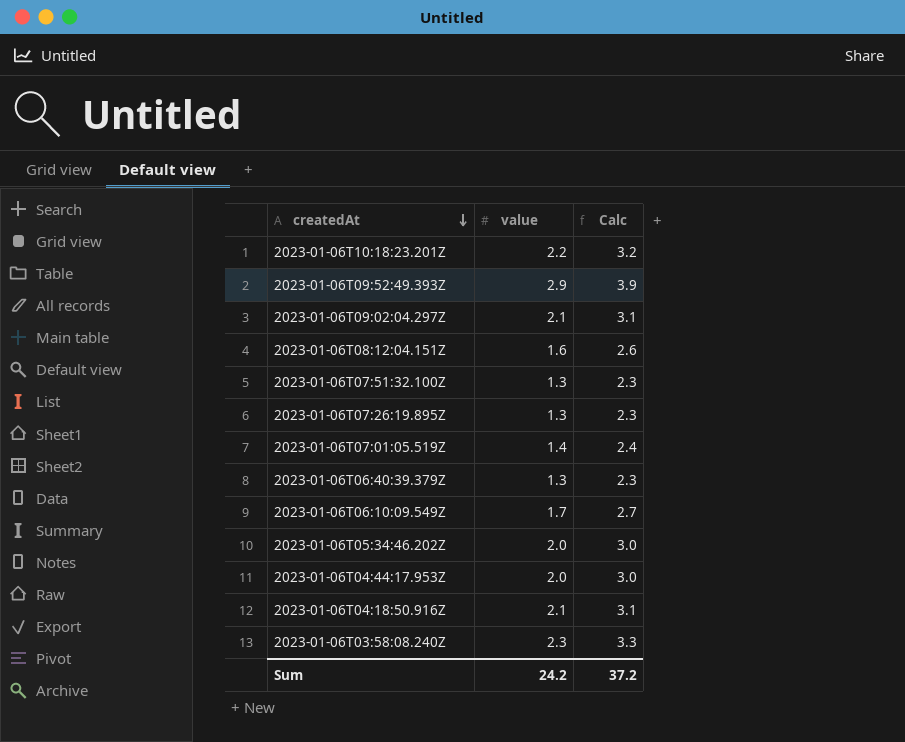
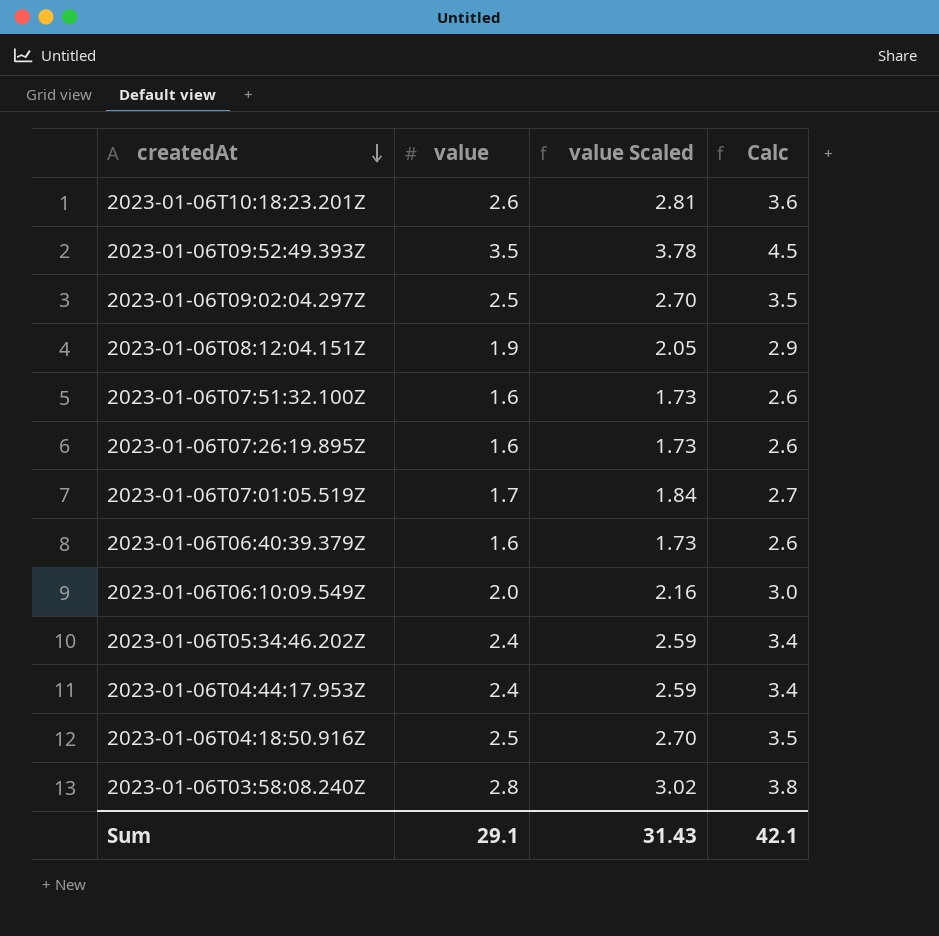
column value Scaled | formula: none -> [value] * 1.08
2023-01-06T10:18:23.201Z | value: 2.2 -> 2.6
2023-01-06T10:18:23.201Z | Calc: 3.2 -> 3.6
2023-01-06T09:52:49.393Z | value: 2.9 -> 3.5
2023-01-06T09:52:49.393Z | Calc: 3.9 -> 4.5
2023-01-06T09:02:04.297Z | value: 2.1 -> 2.5
2023-01-06T09:02:04.297Z | Calc: 3.1 -> 3.5
2023-01-06T08:12:04.151Z | value: 1.6 -> 1.9
2023-01-06T08:12:04.151Z | Calc: 2.6 -> 2.9
2023-01-06T07:51:32.100Z | value: 1.3 -> 1.6
2023-01-06T07:51:32.100Z | Calc: 2.3 -> 2.6
2023-01-06T07:26:19.895Z | value: 1.3 -> 1.6
2023-01-06T07:26:19.895Z | Calc: 2.3 -> 2.6
2023-01-06T07:01:05.519Z | value: 1.4 -> 1.7
2023-01-06T07:01:05.519Z | Calc: 2.4 -> 2.7
2023-01-06T06:40:39.379Z | value: 1.3 -> 1.6
2023-01-06T06:40:39.379Z | Calc: 2.3 -> 2.6
2023-01-06T06:10:09.549Z | value: 1.7 -> 2.0
2023-01-06T06:10:09.549Z | Calc: 2.7 -> 3.0
2023-01-06T05:34:46.202Z | value: 2.0 -> 2.4
2023-01-06T05:34:46.202Z | Calc: 3.0 -> 3.4
2023-01-06T04:44:17.953Z | value: 2.0 -> 2.4
2023-01-06T04:44:17.953Z | Calc: 3.0 -> 3.4
2023-01-06T04:18:50.916Z | value: 2.1 -> 2.5
2023-01-06T04:18:50.916Z | Calc: 3.1 -> 3.5
2023-01-06T03:58:08.240Z | value: 2.3 -> 2.8
2023-01-06T03:58:08.240Z | Calc: 3.3 -> 3.8
Sum | value: 24.2 -> 29.1
Sum | Calc: 37.2 -> 42.1

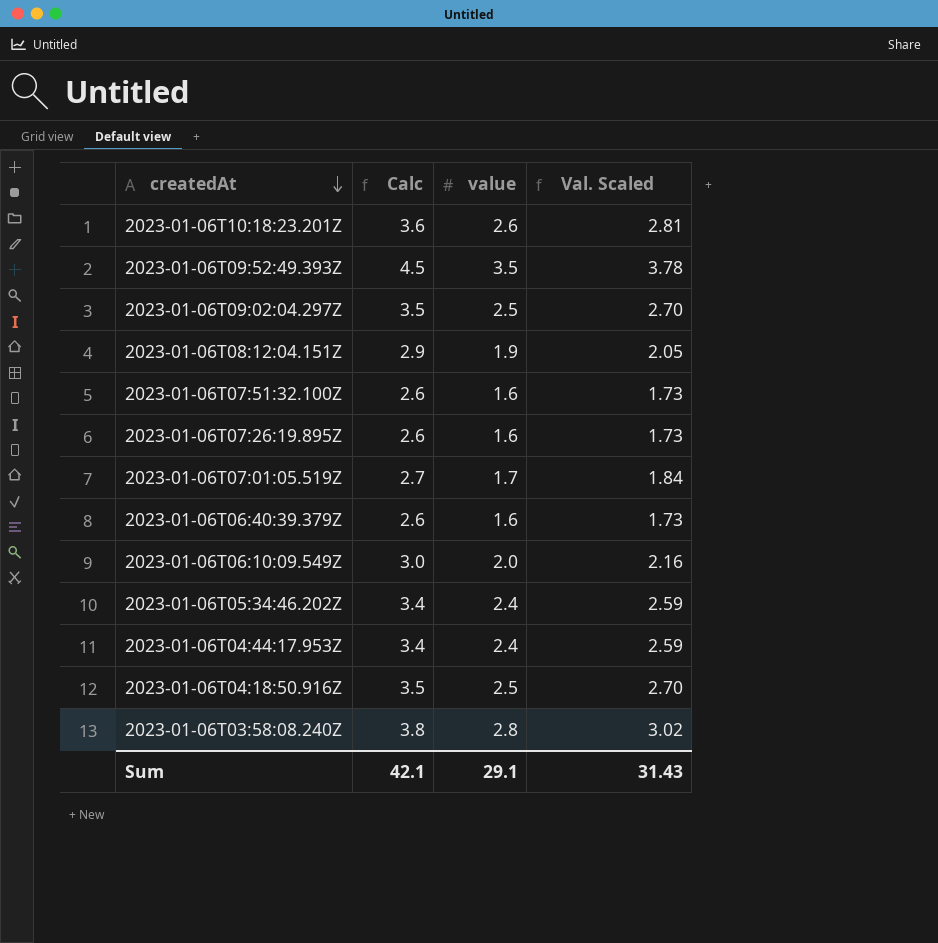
column Calc | position: 4 -> 2
column name: value Scaled -> Val. Scaled

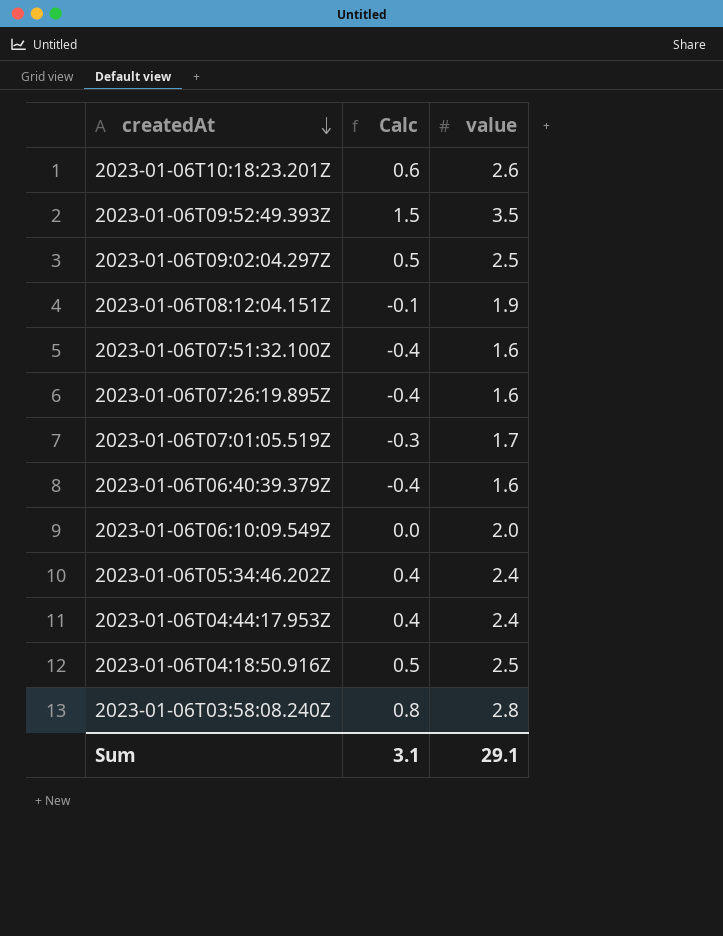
column Val. Scaled | formula: [value] * 1.08 -> none
column Calc | formula: [value] + 1 -> [value] - 2
Sum | Calc: 42.1 -> 3.1

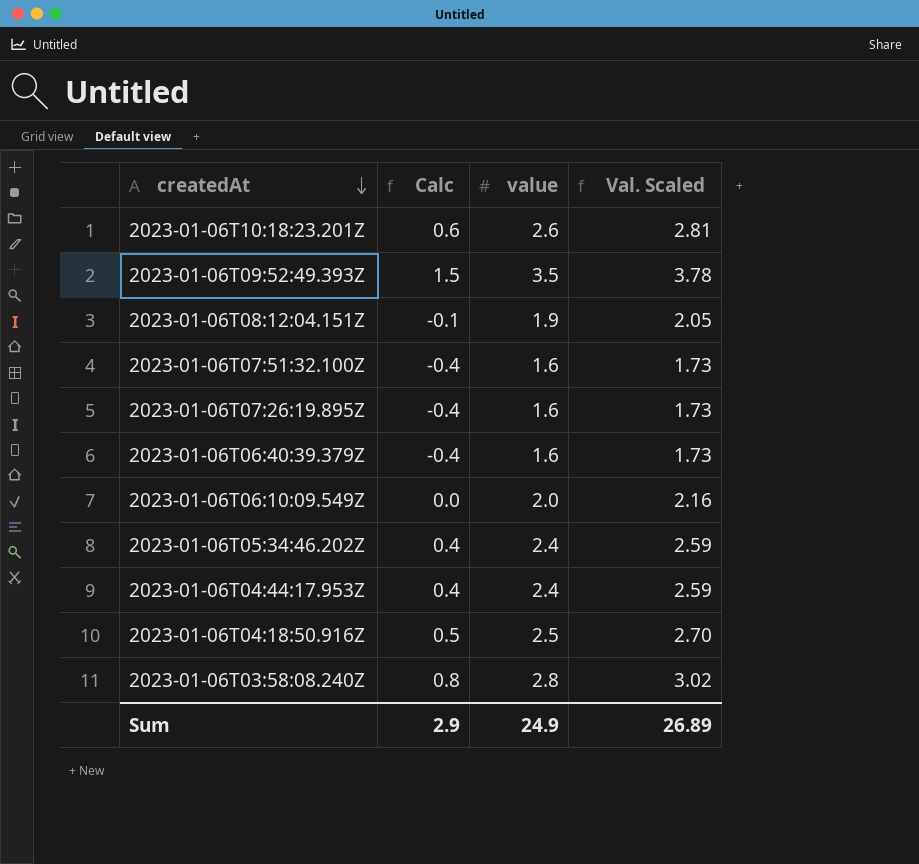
column Val. Scaled | formula: none -> [value] * 1.08
row 2023-01-06T09:02:04.297Z: 0.5 | 2.5 -> none
row 2023-01-06T07:01:05.519Z: -0.3 | 1.7 -> none
Sum | Calc: 3.1 -> 2.9
Sum | value: 29.1 -> 24.9

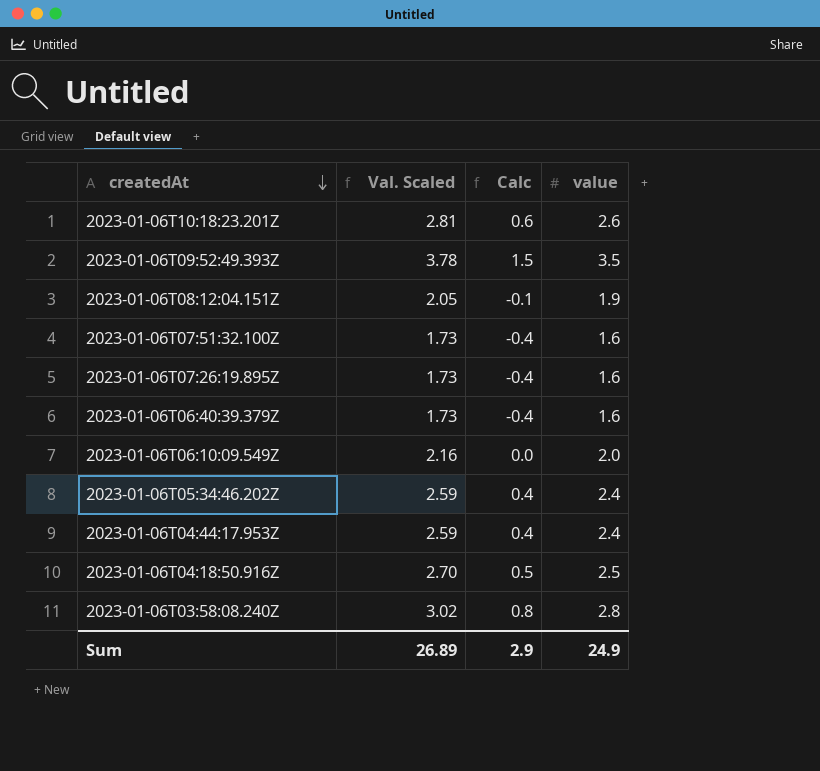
column Val. Scaled | position: 4 -> 2

